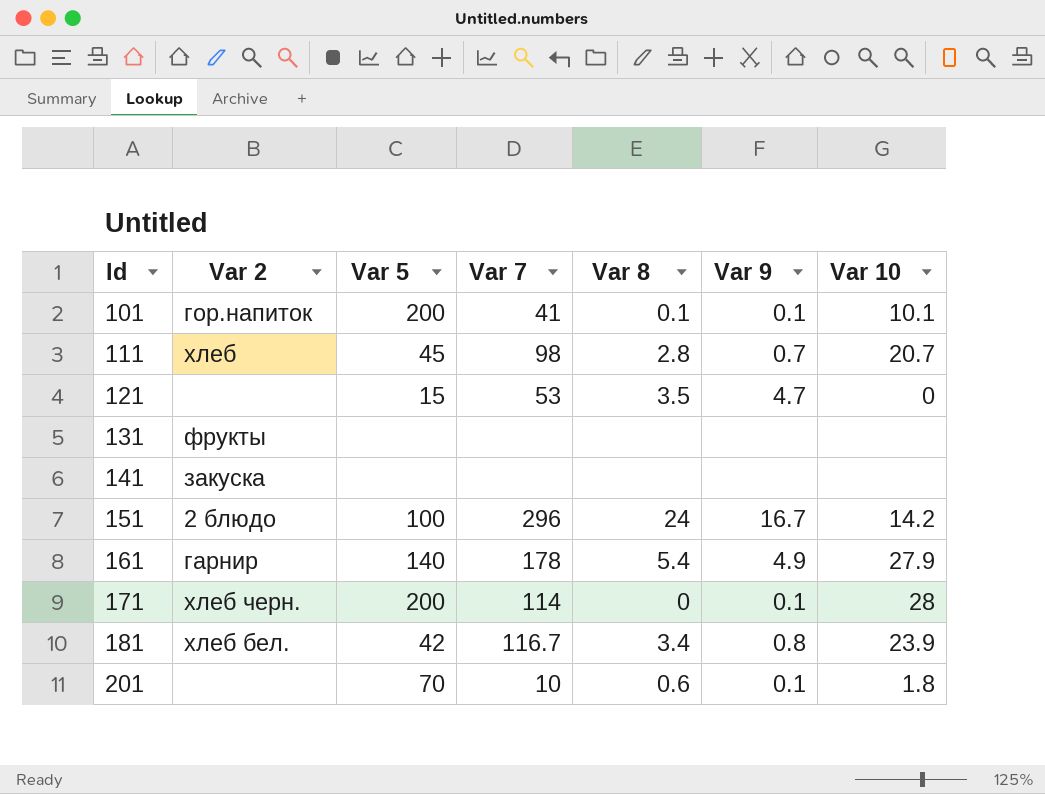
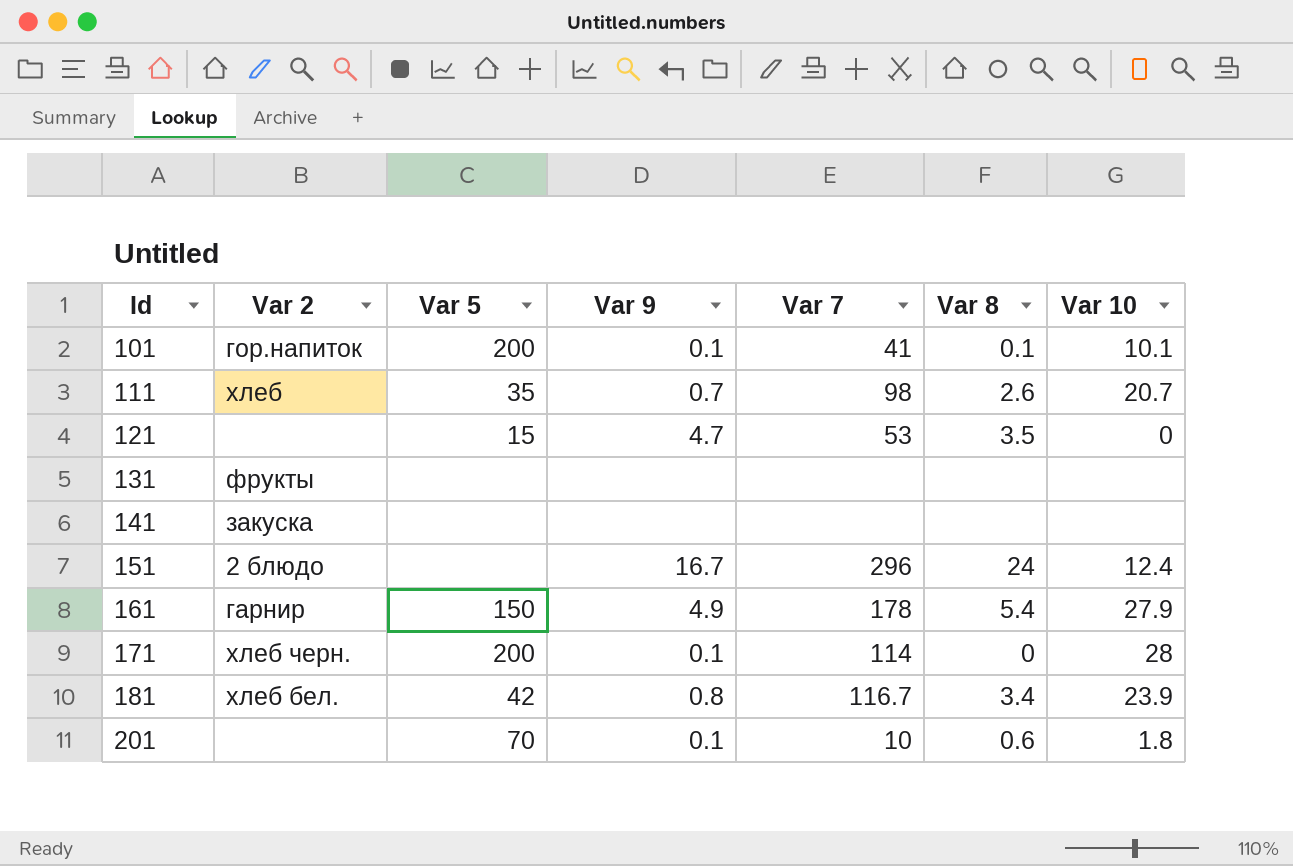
column Var 9 | position: 6 -> 4
111 | Var 5: 45 -> 35
111 | Var 8: 2.8 -> 2.6
151 | Var 5: 100 -> none
151 | Var 10: 14.2 -> 12.4
161 | Var 5: 140 -> 150

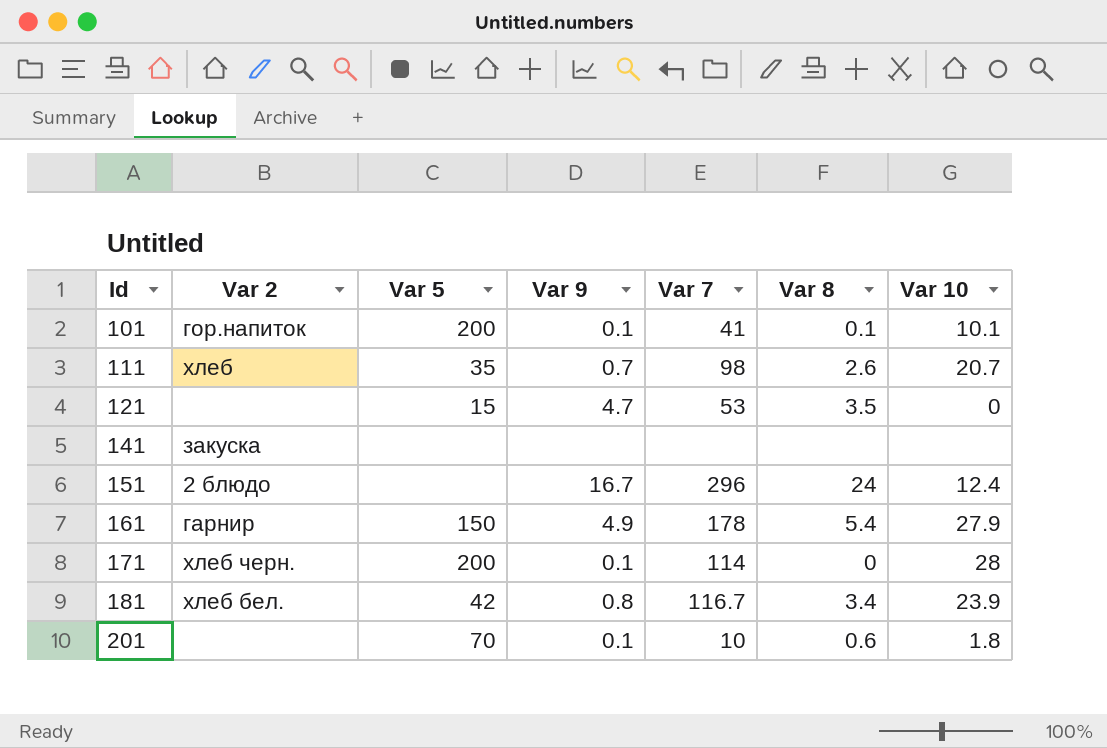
row 131: фрукты | none | none | none | none | none -> none

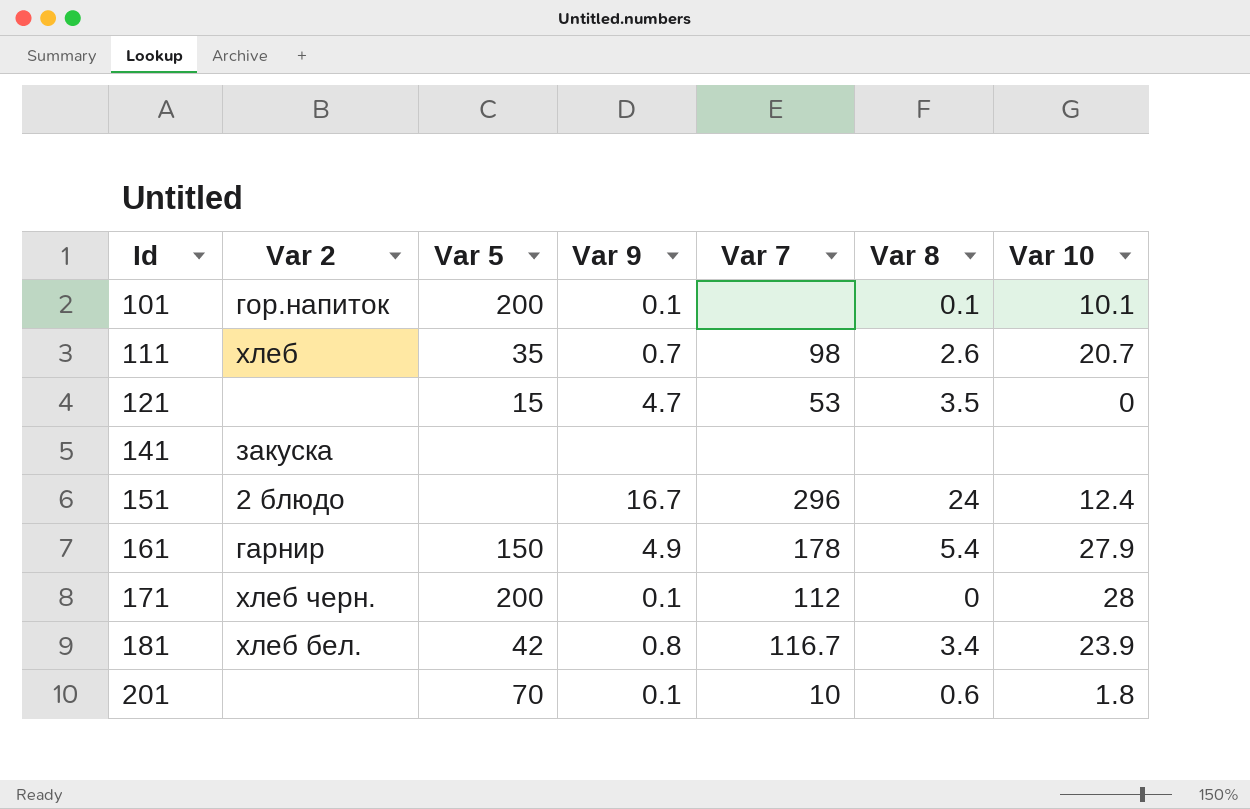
101 | Var 7: 41 -> none
171 | Var 7: 114 -> 112

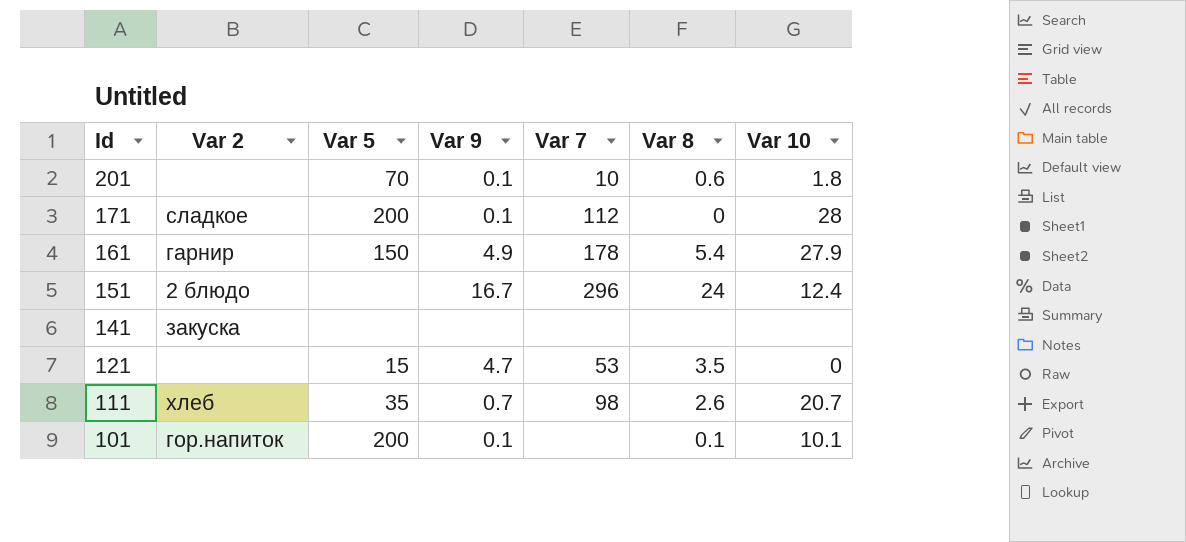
row order: Id ascending -> Id descending
row 181: хлеб бел. | 42 | 0.8 | 116.7 | 3.4 | 23.9 -> none
171 | Var 2: хлеб черн. -> сладкое

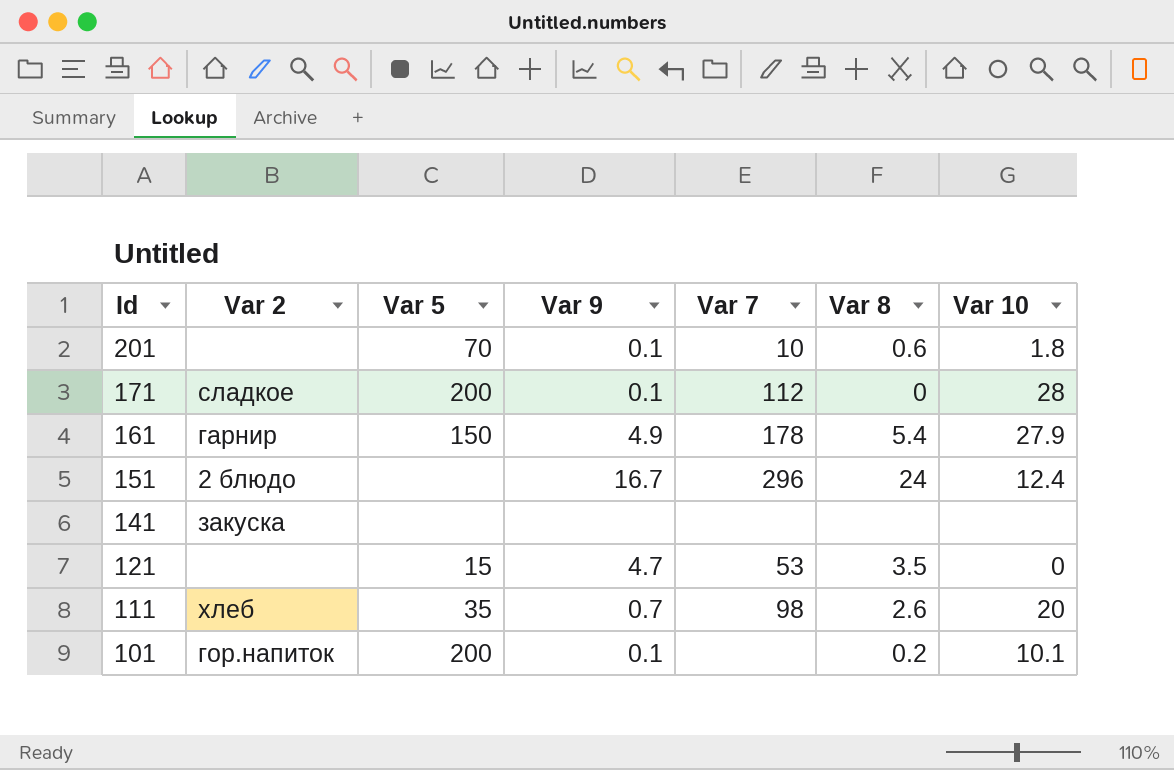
111 | Var 10: 20.7 -> 20
101 | Var 8: 0.1 -> 0.2

